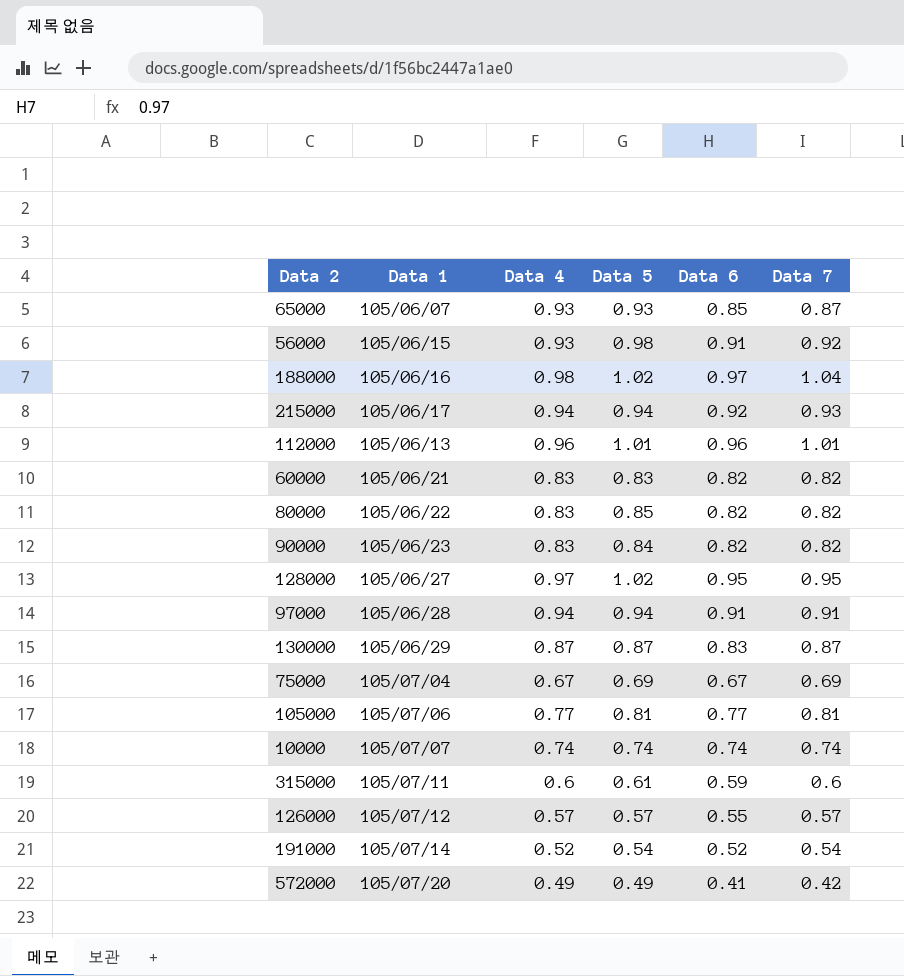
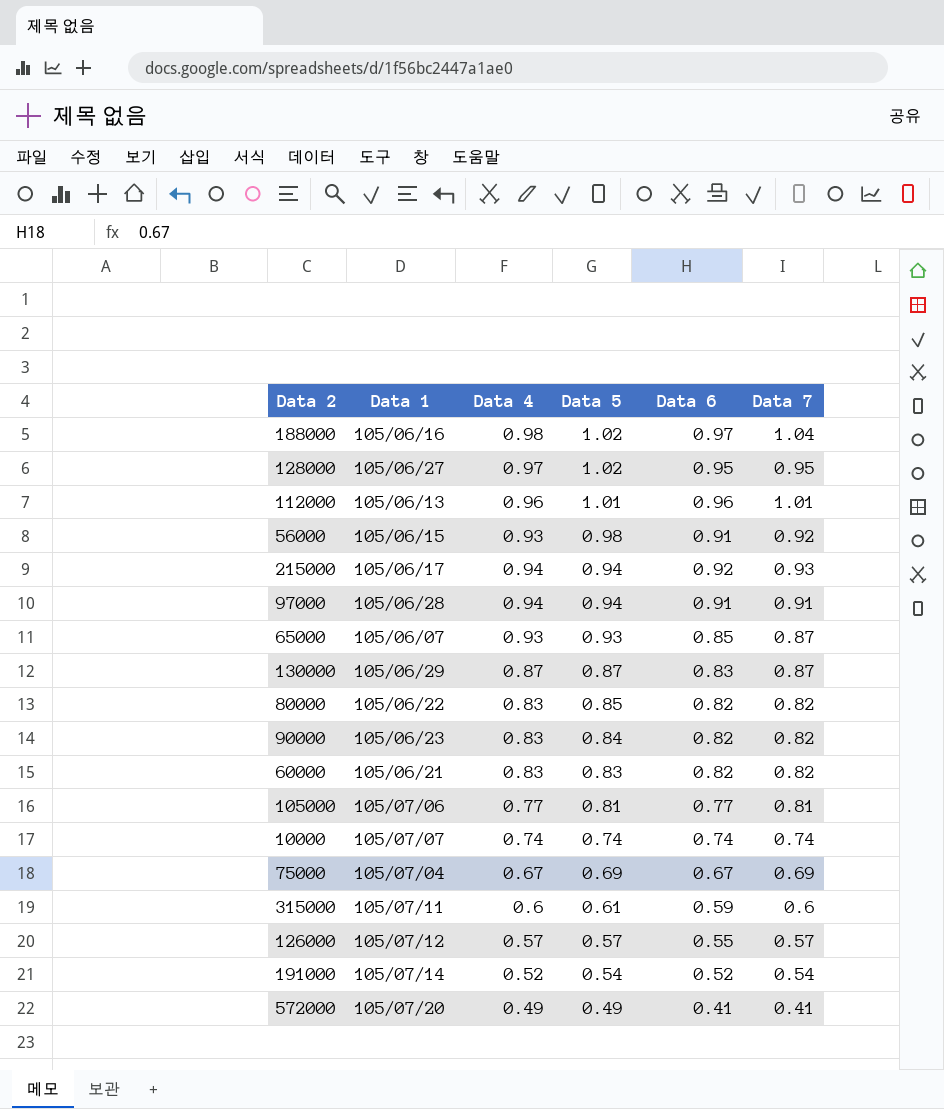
row order: none -> Data 5 descending
572000 | Data 7: 0.42 -> 0.41

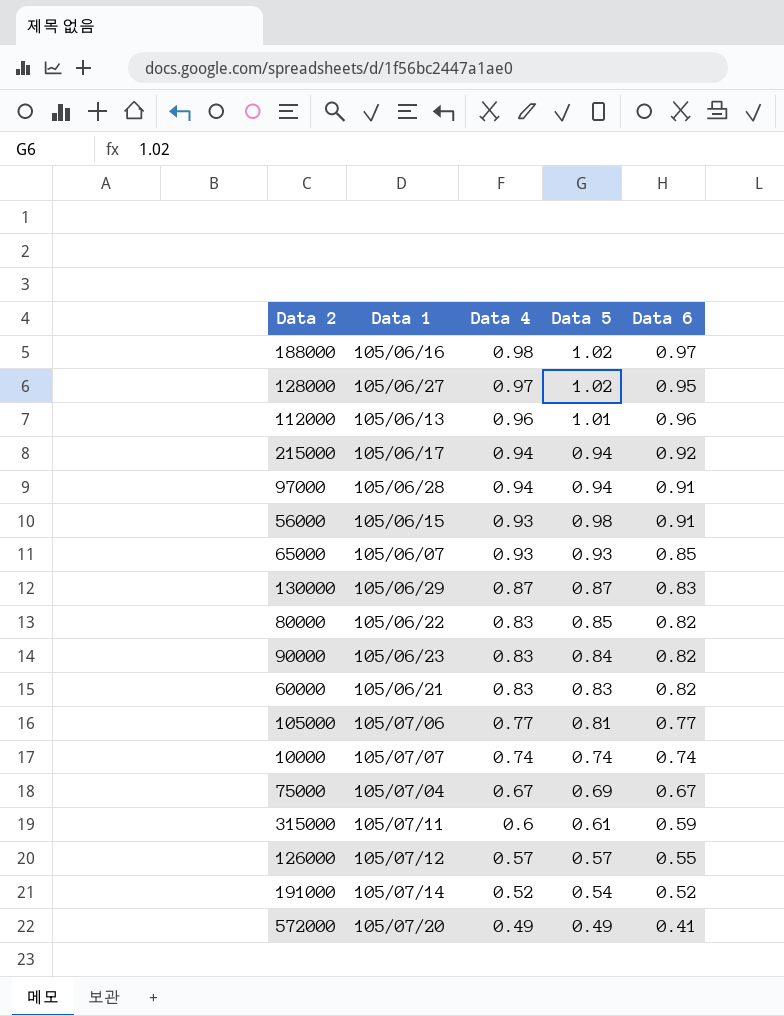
row order: Data 5 descending -> Data 4 descending
column Data 7 | position: 6 -> none

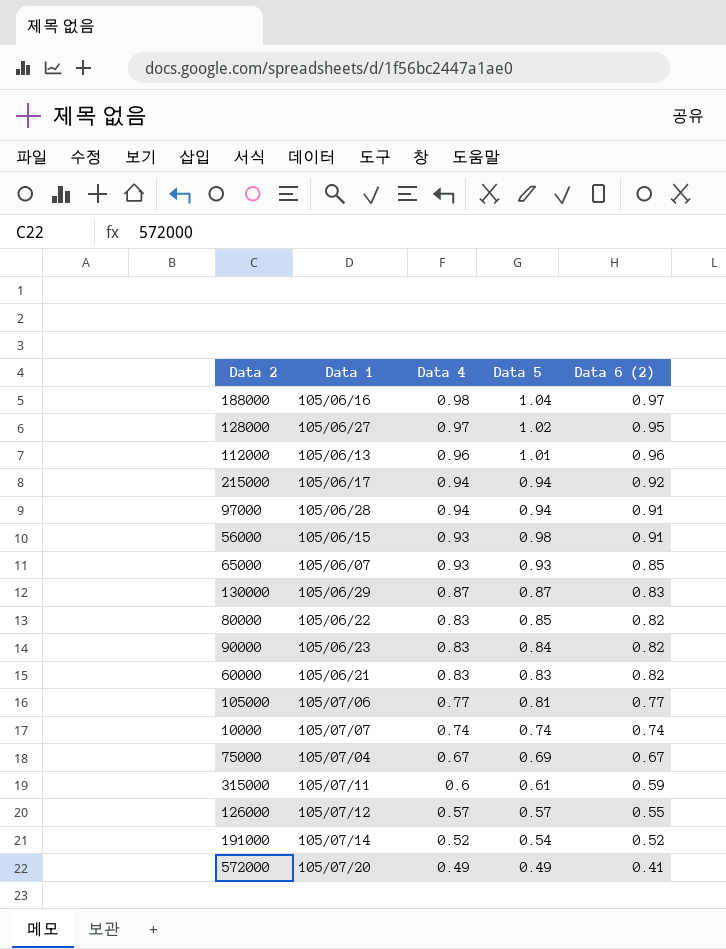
column name: Data 6 -> Data 6 (2)
188000 | Data 5: 1.02 -> 1.04

